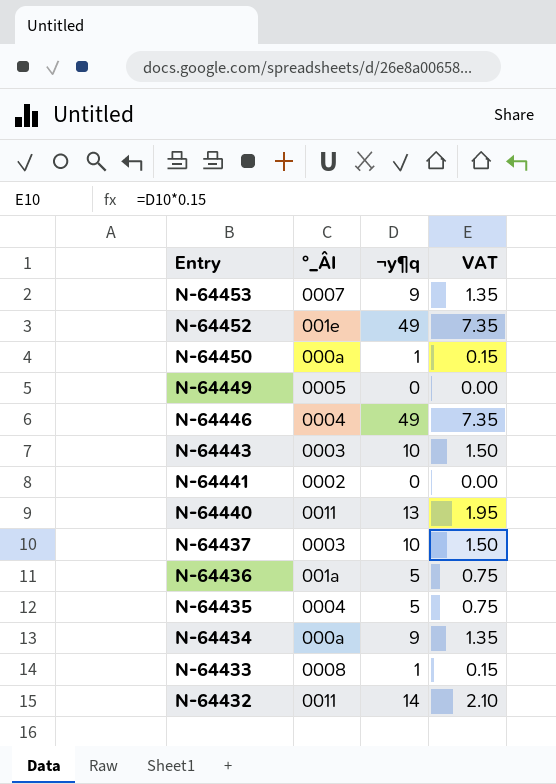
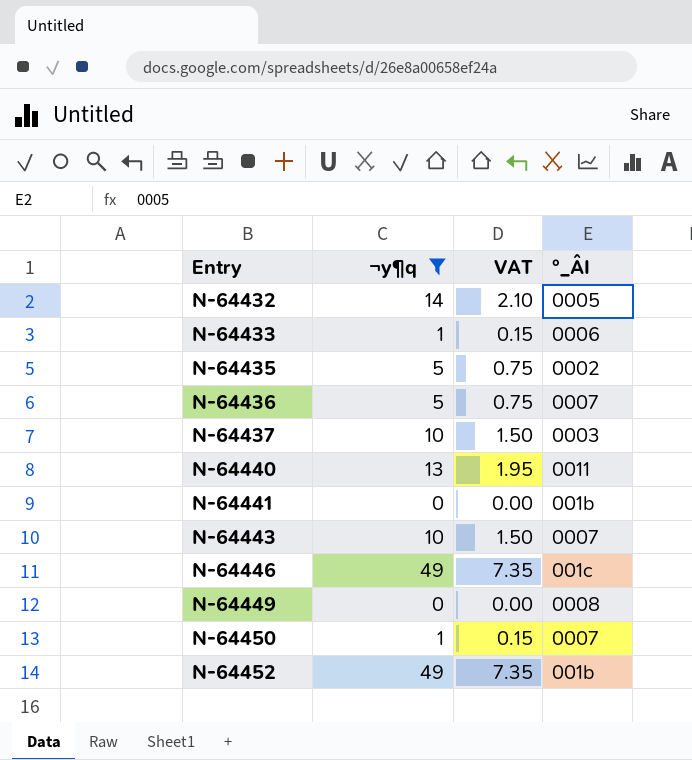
filter: none -> ¬y¶q != 9
row order: Entry descending -> Entry ascending
column °_ÂI | position: 2 -> 4
N-64432 | °_ÂI: 0011 -> 0005
N-64433 | °_ÂI: 0008 -> 0006
N-64435 | °_ÂI: 0004 -> 0002
N-64436 | °_ÂI: 001a -> 0007
N-64441 | °_ÂI: 0002 -> 001b
N-64443 | °_ÂI: 0003 -> 0007
N-64446 | °_ÂI: 0004 -> 001c
N-64449 | °_ÂI: 0005 -> 0008
N-64450 | °_ÂI: 000a -> 0007
N-64452 | °_ÂI: 001e -> 001b

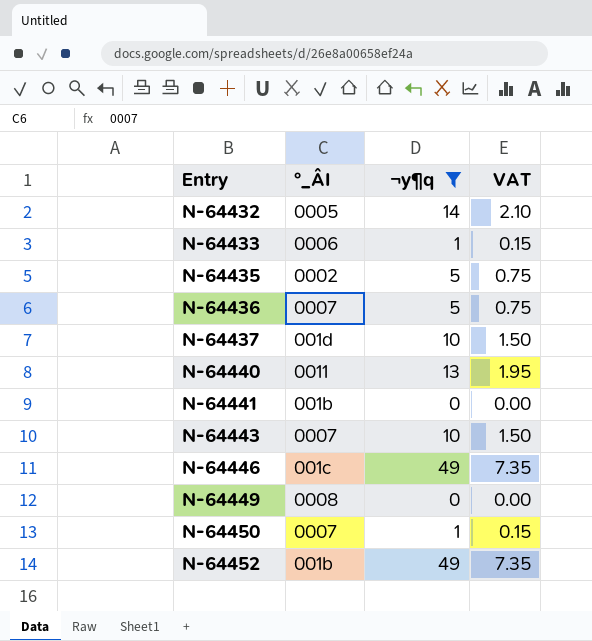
column °_ÂI | position: 4 -> 2
N-64437 | °_ÂI: 0003 -> 001d

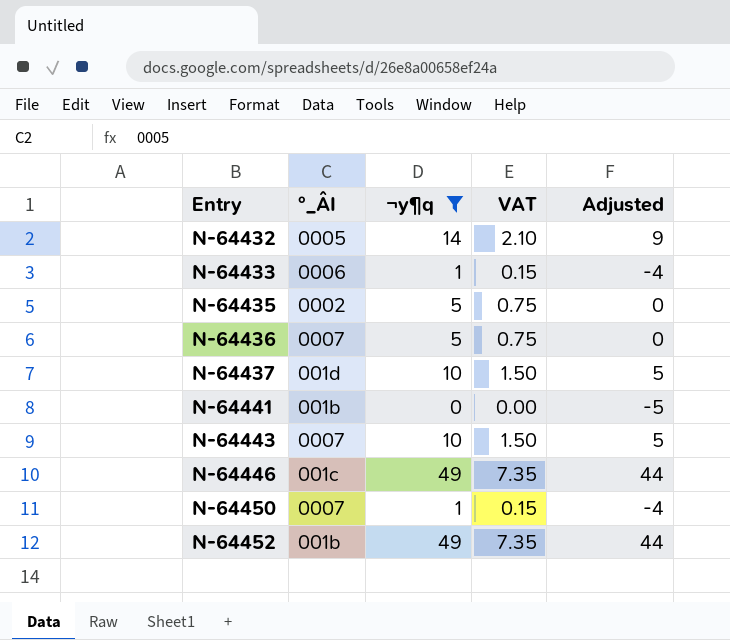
column Adjusted | formula: none -> [¬y¶q] - 5
row N-64440: 0011 | 13 | 1.95 -> none
row N-64449: 0008 | 0 | 0.00 -> none

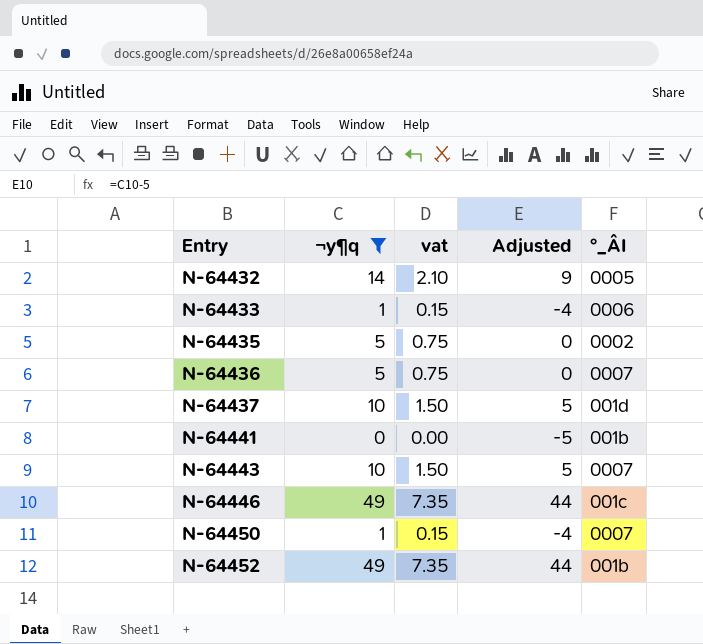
column name: VAT -> vat
column °_ÂI | position: 2 -> 5

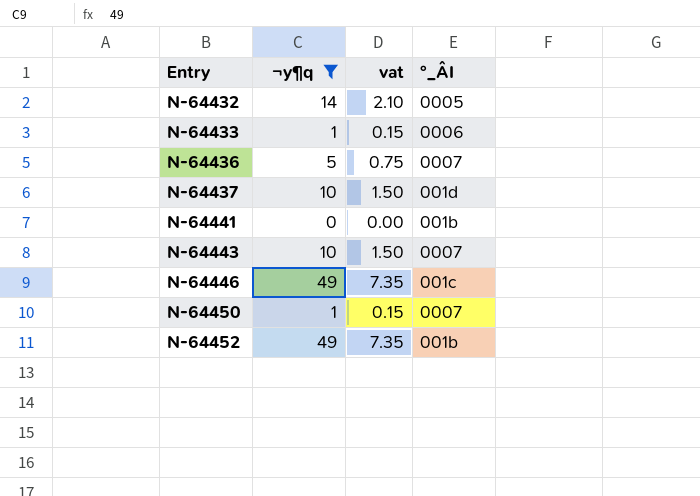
column Adjusted | formula: [¬y¶q] - 5 -> none
row N-64435: 5 | 0.75 | 0 | 0002 -> none

